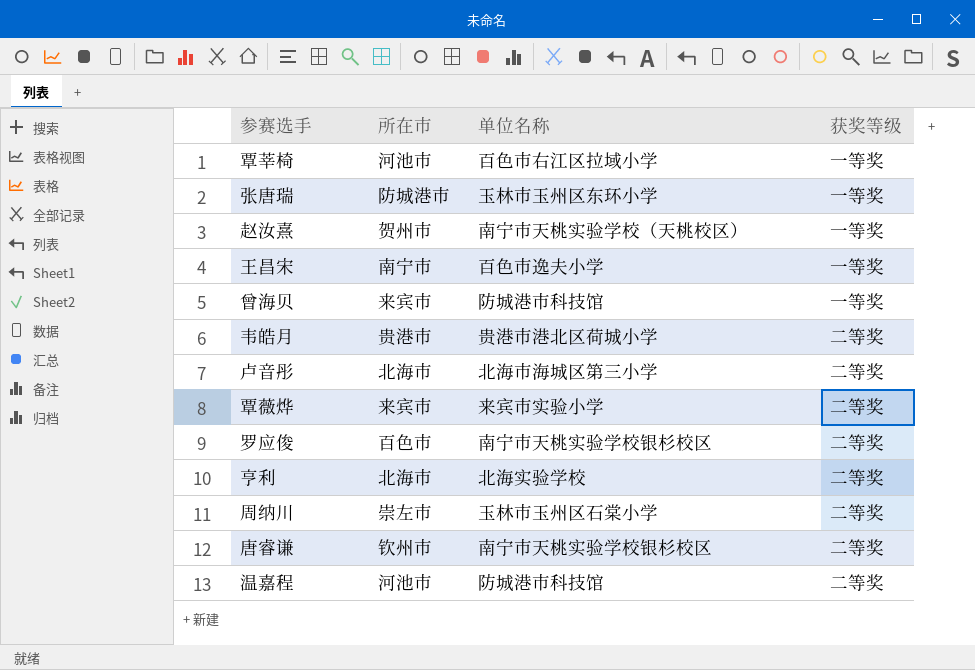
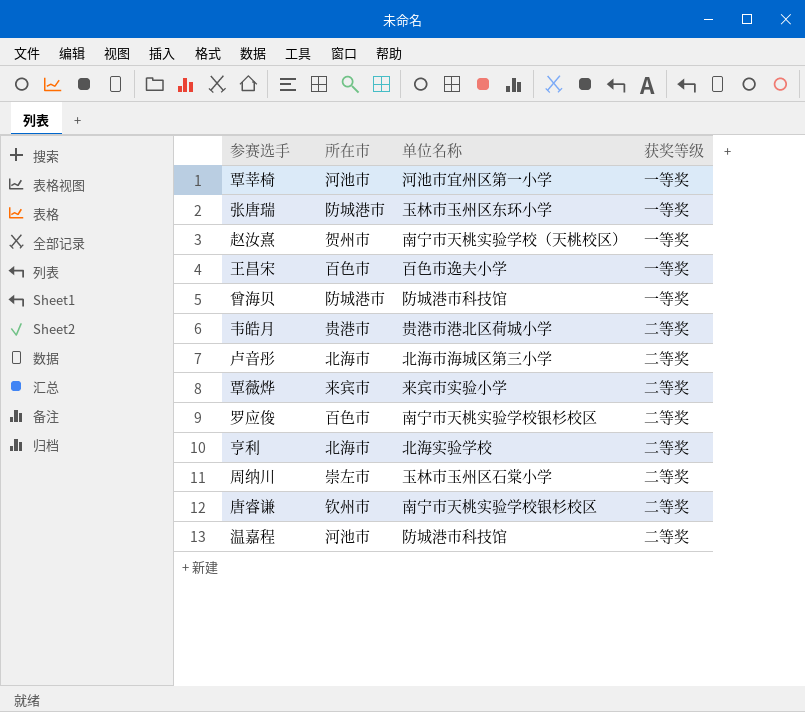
覃莘椅 | 单位名称: 百色市右江区拉域小学 -> 河池市宜州区第一小学
王昌宋 | 所在市: 南宁市 -> 百色市
曾海贝 | 所在市: 来宾市 -> 防城港市

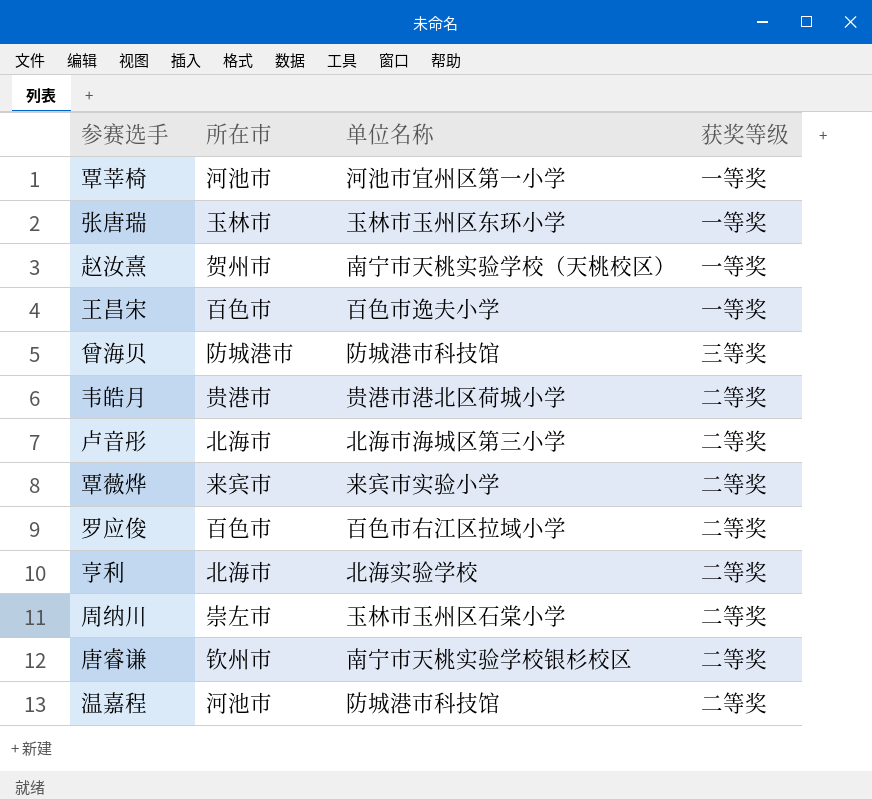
张唐瑞 | 所在市: 防城港市 -> 玉林市
曾海贝 | 获奖等级: 一等奖 -> 三等奖
罗应俊 | 单位名称: 南宁市天桃实验学校银杉校区 -> 百色市右江区拉域小学

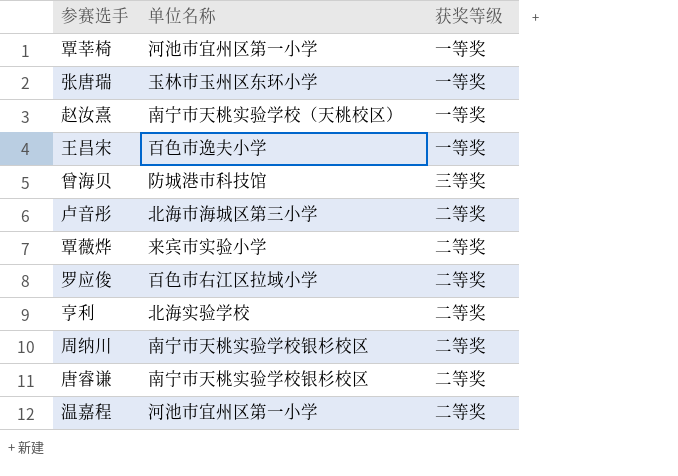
column 所在市 | position: 2 -> none
row 韦皓月: 贵港市 | 贵港市港北区荷城小学 | 二等奖 -> none
周纳川 | 单位名称: 玉林市玉州区石棠小学 -> 南宁市天桃实验学校银杉校区
温嘉程 | 单位名称: 防城港市科技馆 -> 河池市宜州区第一小学

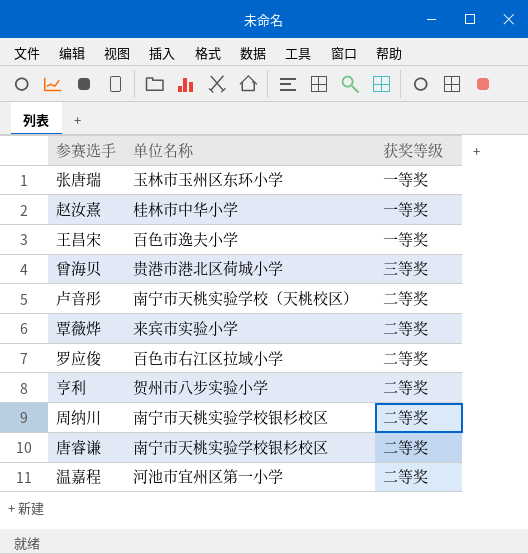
row 覃莘椅: 河池市宜州区第一小学 | 一等奖 -> none
赵汝熹 | 单位名称: 南宁市天桃实验学校（天桃校区） -> 桂林市中华小学
曾海贝 | 单位名称: 防城港市科技馆 -> 贵港市港北区荷城小学
卢音彤 | 单位名称: 北海市海城区第三小学 -> 南宁市天桃实验学校（天桃校区）
亨利 | 单位名称: 北海实验学校 -> 贺州市八步实验小学

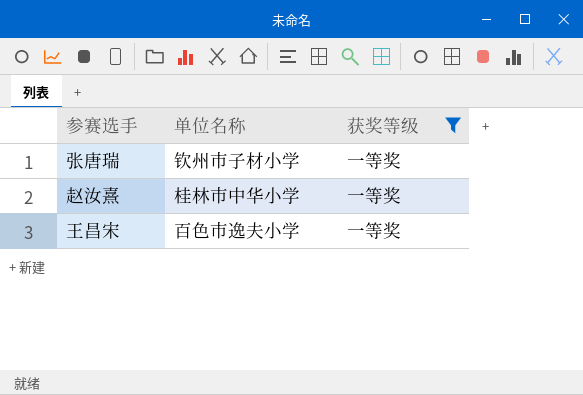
filter: none -> 获奖等级 = 一等奖
张唐瑞 | 单位名称: 玉林市玉州区东环小学 -> 钦州市子材小学

